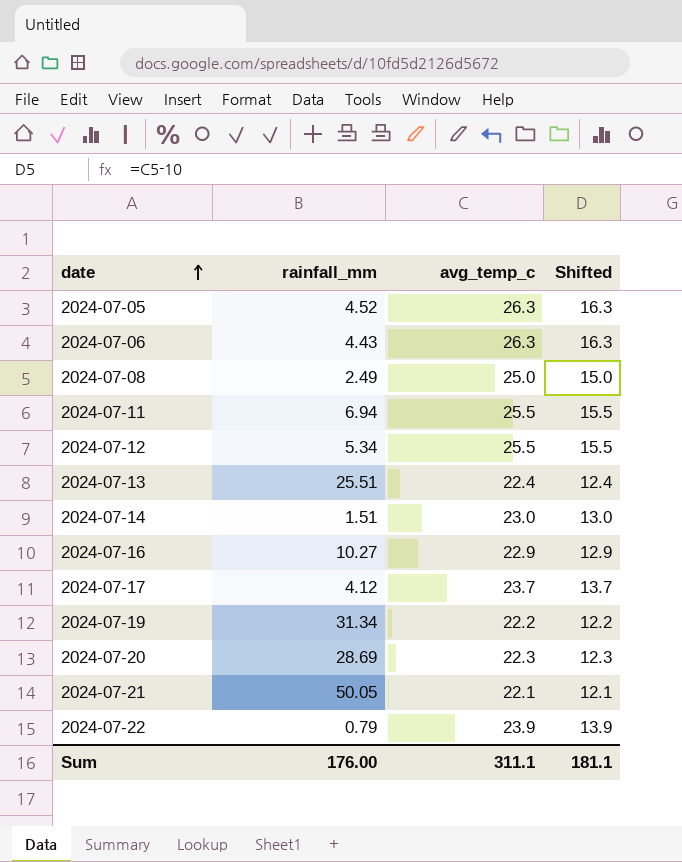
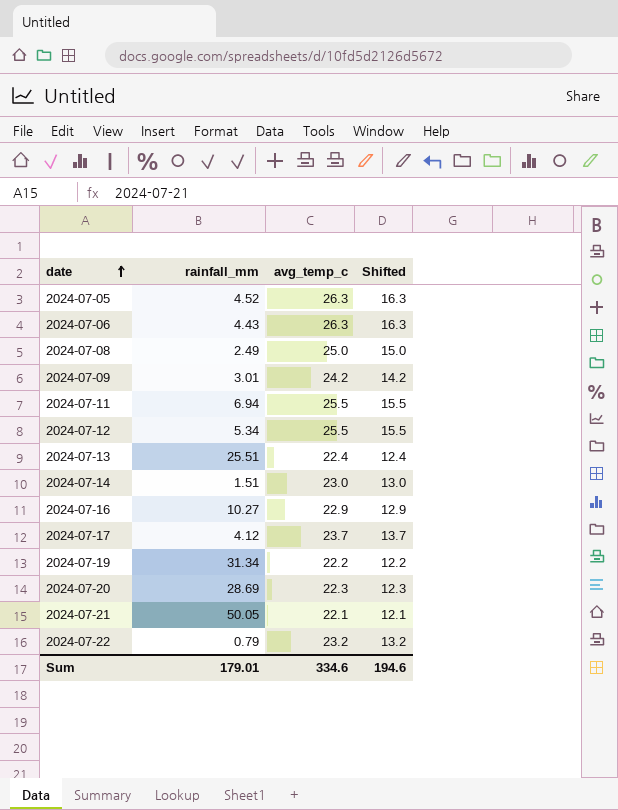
row 2024-07-09: none -> 3.01 | 24.2 | 14.2
2024-07-22 | avg_temp_c: 23.9 -> 23.2
2024-07-22 | Shifted: 13.9 -> 13.2
Sum | rainfall_mm: 176.00 -> 179.01
Sum | avg_temp_c: 311.1 -> 334.6
Sum | Shifted: 181.1 -> 194.6

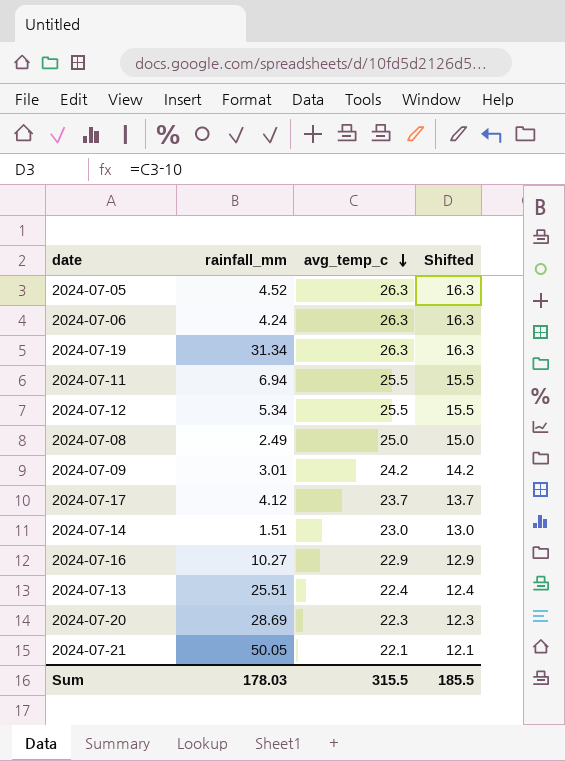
row order: date ascending -> avg_temp_c descending
row 2024-07-22: 0.79 | 23.2 | 13.2 -> none
2024-07-06 | rainfall_mm: 4.43 -> 4.24
2024-07-19 | avg_temp_c: 22.2 -> 26.3
2024-07-19 | Shifted: 12.2 -> 16.3
Sum | rainfall_mm: 179.01 -> 178.03
Sum | avg_temp_c: 334.6 -> 315.5
Sum | Shifted: 194.6 -> 185.5

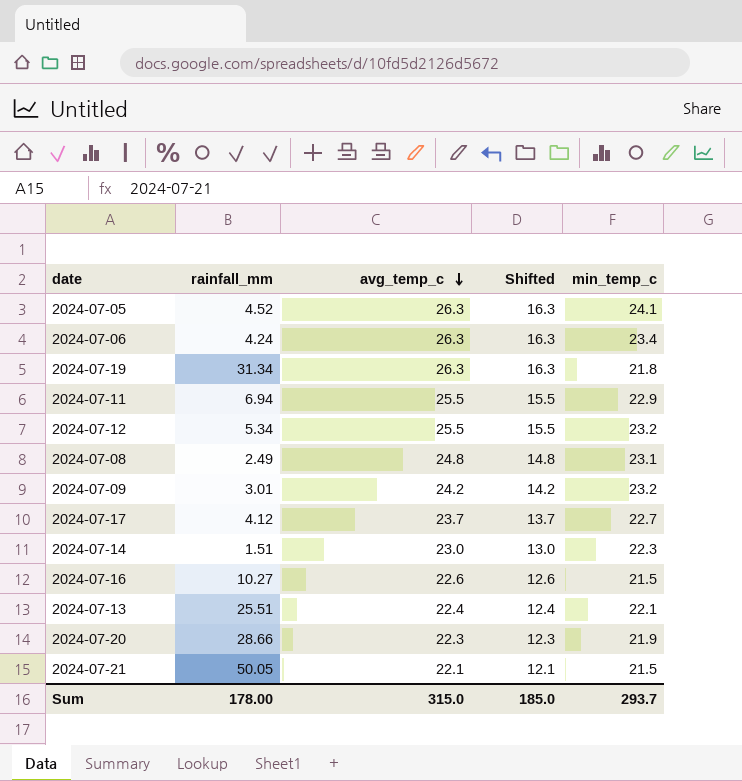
column min_temp_c | position: none -> 5
2024-07-08 | avg_temp_c: 25.0 -> 24.8
2024-07-08 | Shifted: 15.0 -> 14.8
2024-07-16 | avg_temp_c: 22.9 -> 22.6
2024-07-16 | Shifted: 12.9 -> 12.6
2024-07-20 | rainfall_mm: 28.69 -> 28.66
Sum | rainfall_mm: 178.03 -> 178.00
Sum | avg_temp_c: 315.5 -> 315.0
Sum | Shifted: 185.5 -> 185.0

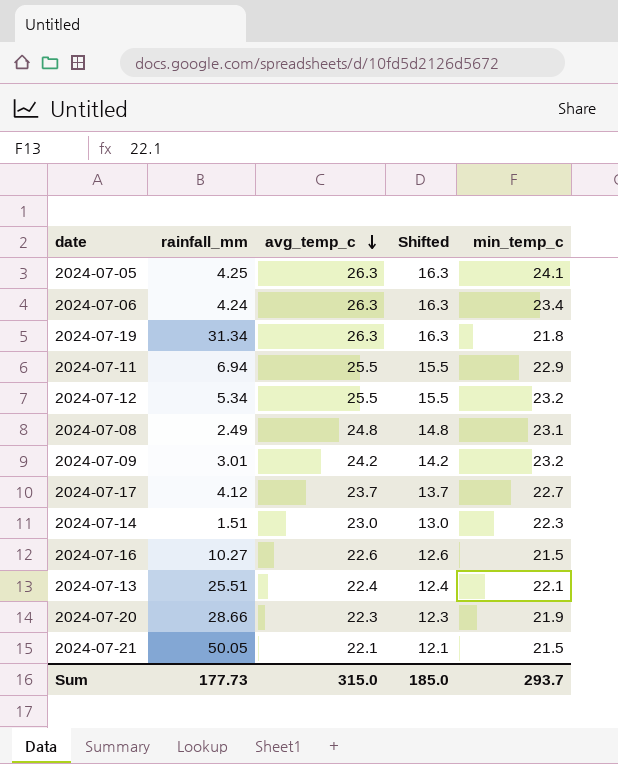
2024-07-05 | rainfall_mm: 4.52 -> 4.25
Sum | rainfall_mm: 178.00 -> 177.73

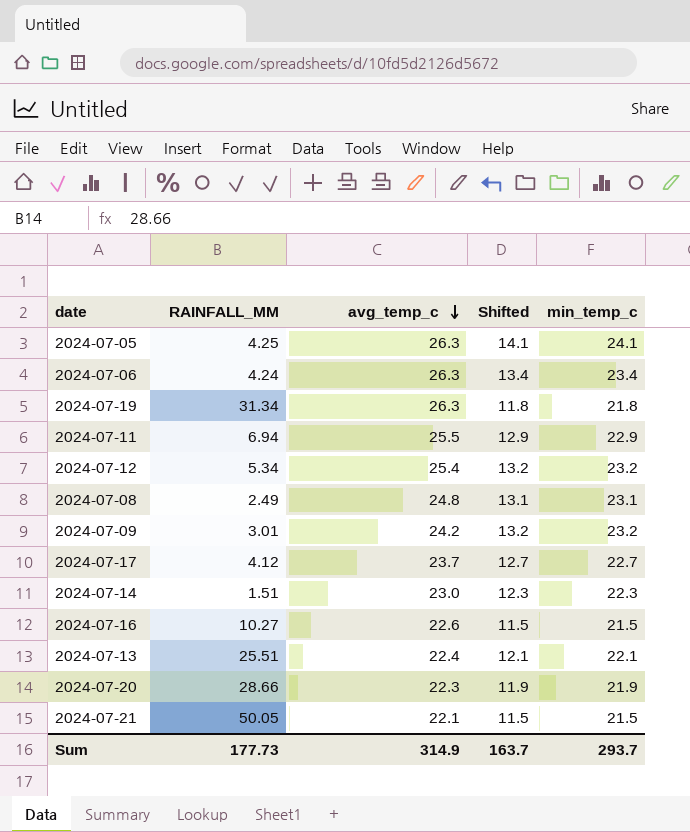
column name: rainfall_mm -> RAINFALL_MM
column Shifted | formula: [avg_temp_c] - 10 -> [min_temp_c] - 10
2024-07-12 | avg_temp_c: 25.5 -> 25.4
Sum | avg_temp_c: 315.0 -> 314.9
Sum | Shifted: 185.0 -> 163.7

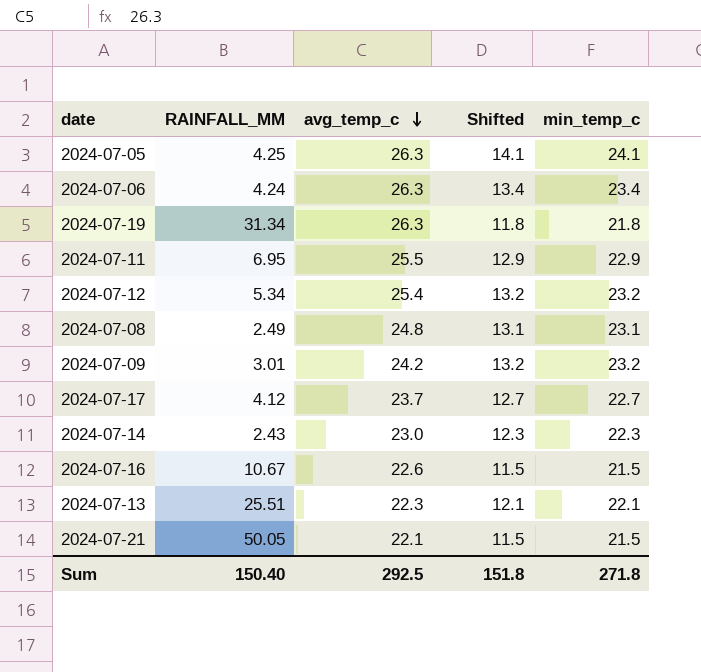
row 2024-07-20: 28.66 | 22.3 | 11.9 | 21.9 -> none
2024-07-11 | RAINFALL_MM: 6.94 -> 6.95
2024-07-14 | RAINFALL_MM: 1.51 -> 2.43
2024-07-16 | RAINFALL_MM: 10.27 -> 10.67
2024-07-13 | avg_temp_c: 22.4 -> 22.3
Sum | RAINFALL_MM: 177.73 -> 150.40
Sum | avg_temp_c: 314.9 -> 292.5
Sum | Shifted: 163.7 -> 151.8
Sum | min_temp_c: 293.7 -> 271.8

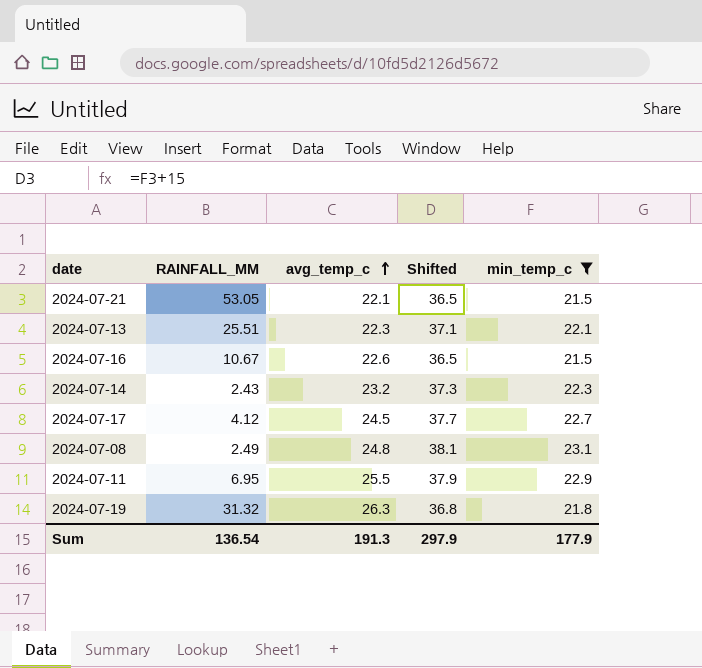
filter: none -> min_temp_c <= 23.1
row order: avg_temp_c descending -> avg_temp_c ascending
column Shifted | formula: [min_temp_c] - 10 -> [min_temp_c] + 15
2024-07-21 | RAINFALL_MM: 50.05 -> 53.05
2024-07-14 | avg_temp_c: 23.0 -> 23.2
2024-07-17 | avg_temp_c: 23.7 -> 24.5
2024-07-19 | RAINFALL_MM: 31.34 -> 31.32
Sum | RAINFALL_MM: 150.40 -> 136.54
Sum | avg_temp_c: 292.5 -> 191.3
Sum | Shifted: 151.8 -> 297.9
Sum | min_temp_c: 271.8 -> 177.9

